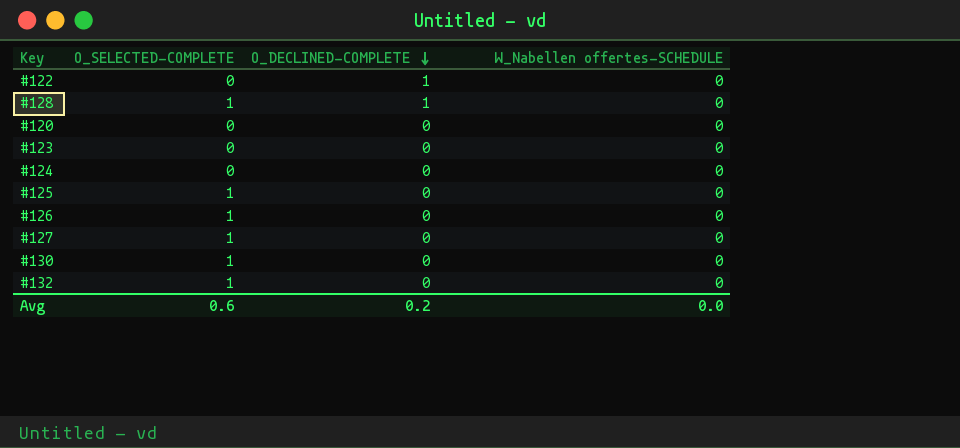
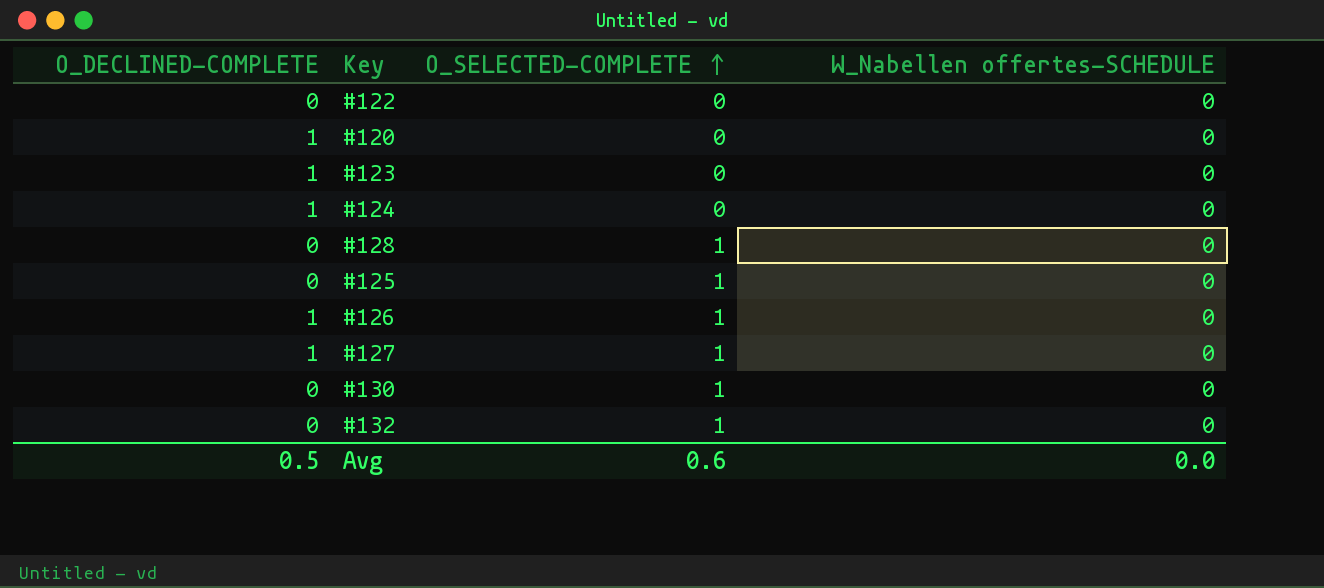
row order: O_DECLINED-COMPLETE descending -> O_SELECTED-COMPLETE ascending
column O_DECLINED-COMPLETE | position: 3 -> 1
#122 | O_DECLINED-COMPLETE: 1 -> 0
#120 | O_DECLINED-COMPLETE: 0 -> 1
#123 | O_DECLINED-COMPLETE: 0 -> 1
#124 | O_DECLINED-COMPLETE: 0 -> 1
#128 | O_DECLINED-COMPLETE: 1 -> 0
#126 | O_DECLINED-COMPLETE: 0 -> 1
#127 | O_DECLINED-COMPLETE: 0 -> 1
Avg | O_DECLINED-COMPLETE: 0.2 -> 0.5

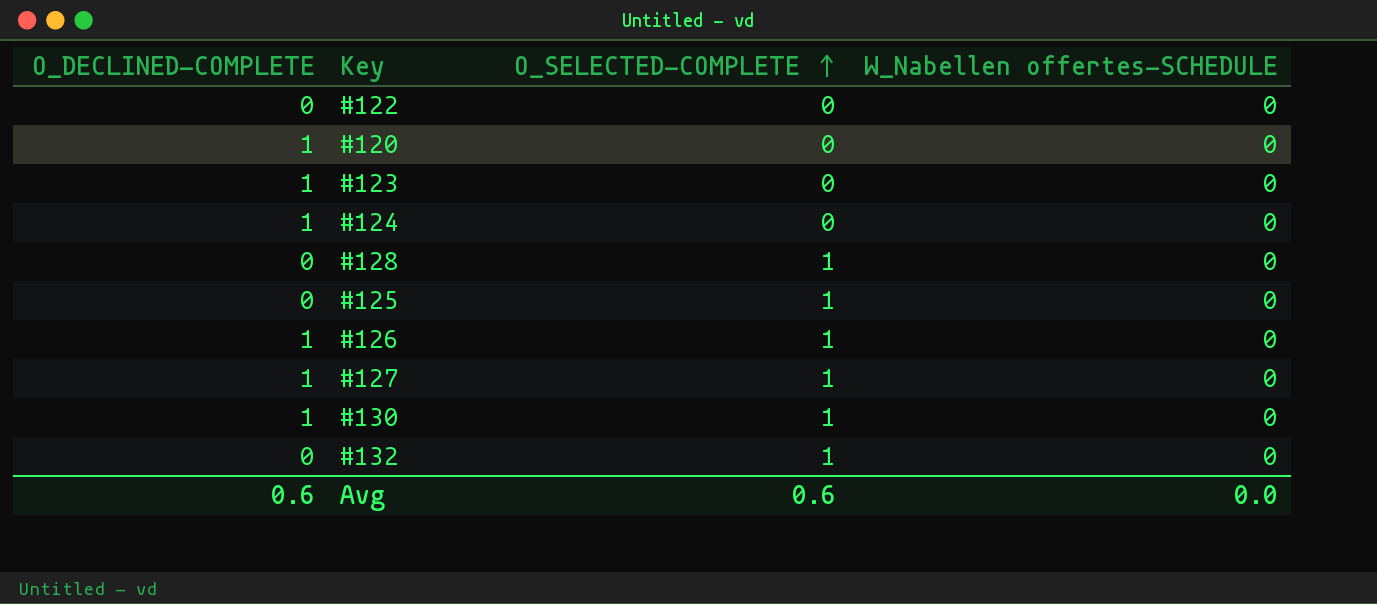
#130 | O_DECLINED-COMPLETE: 0 -> 1
Avg | O_DECLINED-COMPLETE: 0.5 -> 0.6

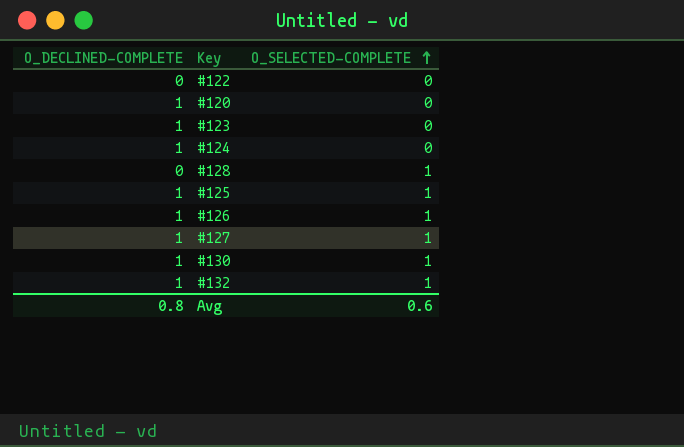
column W_Nabellen offertes-SCHEDULE | position: 4 -> none
#125 | O_DECLINED-COMPLETE: 0 -> 1
#132 | O_DECLINED-COMPLETE: 0 -> 1
Avg | O_DECLINED-COMPLETE: 0.6 -> 0.8

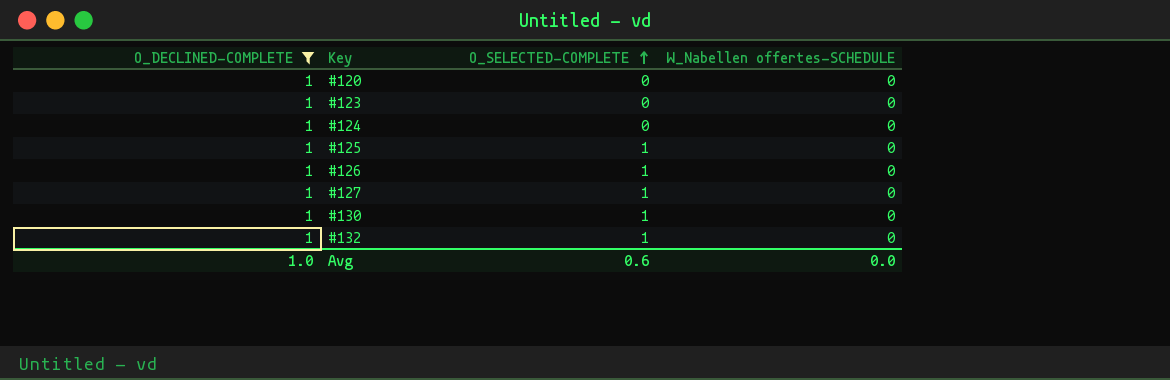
filter: none -> O_DECLINED-COMPLETE = 1
column W_Nabellen offertes-SCHEDULE | position: none -> 4
Avg | O_DECLINED-COMPLETE: 0.8 -> 1.0

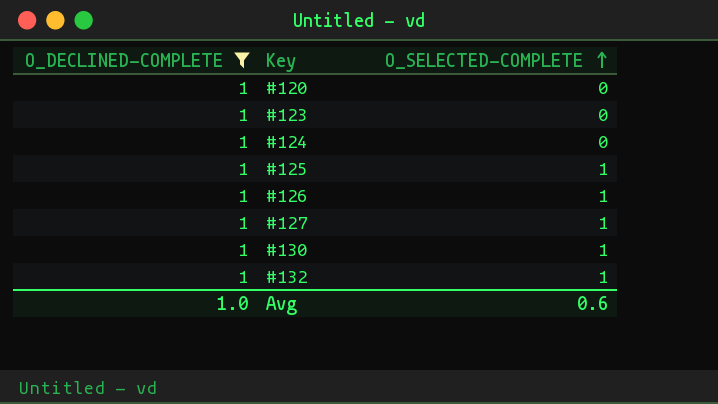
column W_Nabellen offertes-SCHEDULE | position: 4 -> none

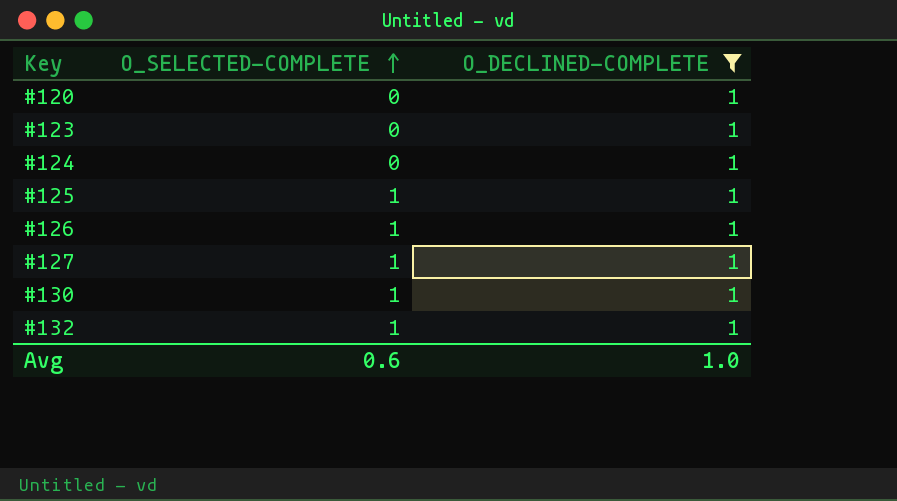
column O_DECLINED-COMPLETE | position: 1 -> 3

